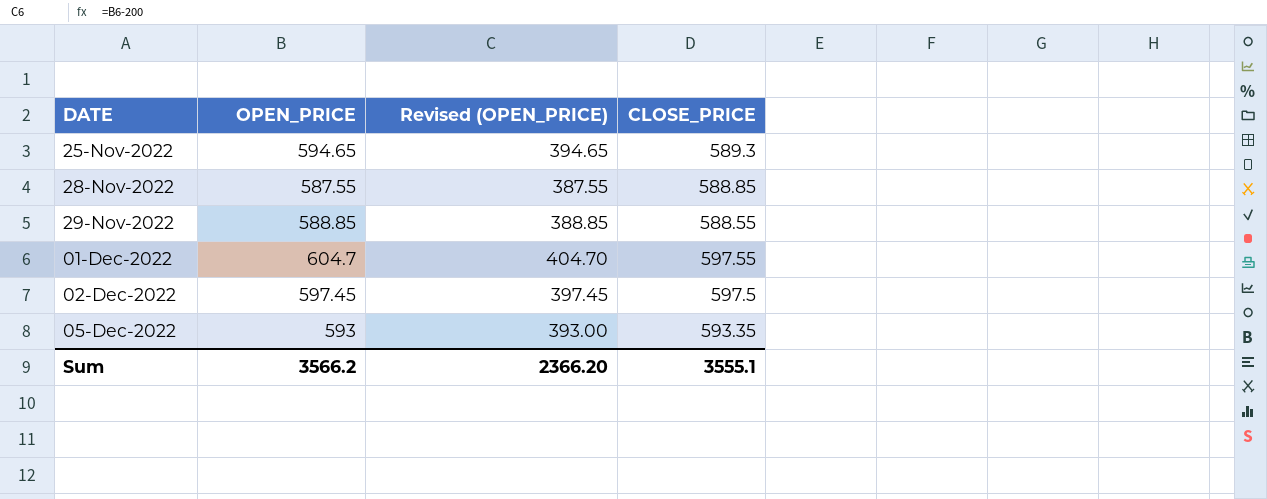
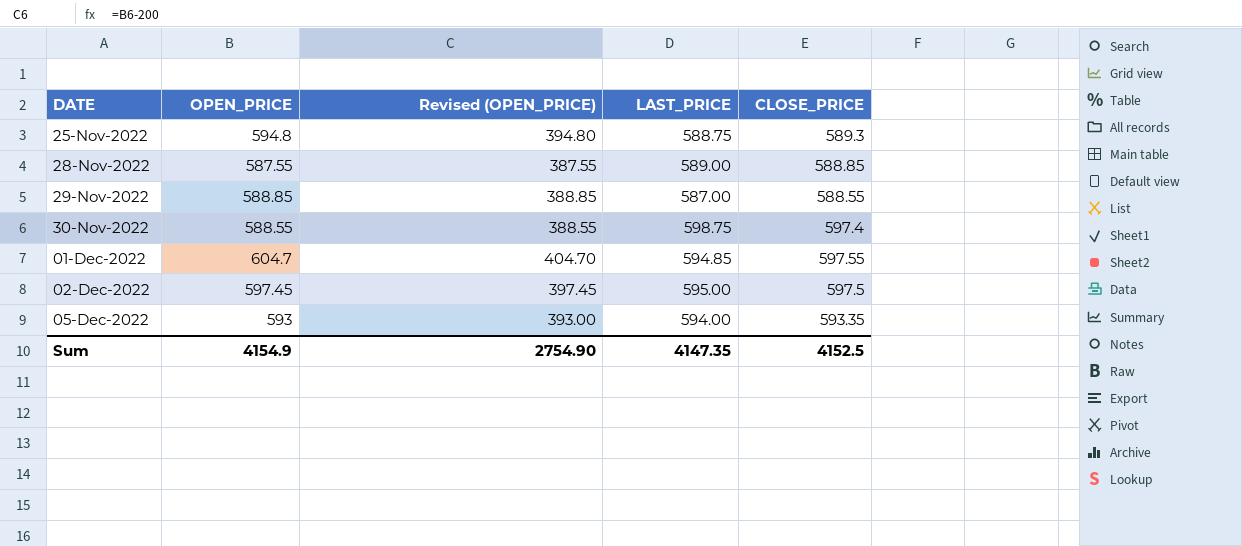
column LAST_PRICE | position: none -> 4
25-Nov-2022 | OPEN_PRICE: 594.65 -> 594.8
25-Nov-2022 | Revised (OPEN_PRICE): 394.65 -> 394.80
row 30-Nov-2022: none -> 588.55 | 388.55 | 598.75 | 597.4
Sum | OPEN_PRICE: 3566.2 -> 4154.9
Sum | Revised (OPEN_PRICE): 2366.20 -> 2754.90
Sum | CLOSE_PRICE: 3555.1 -> 4152.5

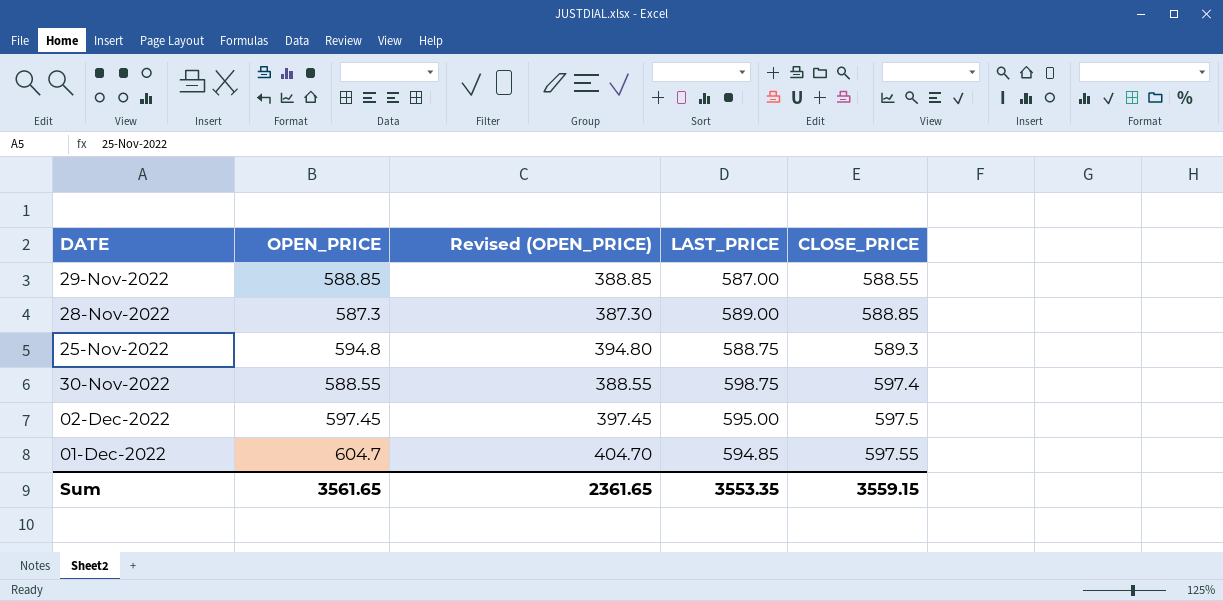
row order: DATE ascending -> CLOSE_PRICE ascending
row 05-Dec-2022: 593 | 393.00 | 594.00 | 593.35 -> none
28-Nov-2022 | OPEN_PRICE: 587.55 -> 587.3
28-Nov-2022 | Revised (OPEN_PRICE): 387.55 -> 387.30
Sum | OPEN_PRICE: 4154.9 -> 3561.65
Sum | Revised (OPEN_PRICE): 2754.90 -> 2361.65
Sum | LAST_PRICE: 4147.35 -> 3553.35
Sum | CLOSE_PRICE: 4152.5 -> 3559.15

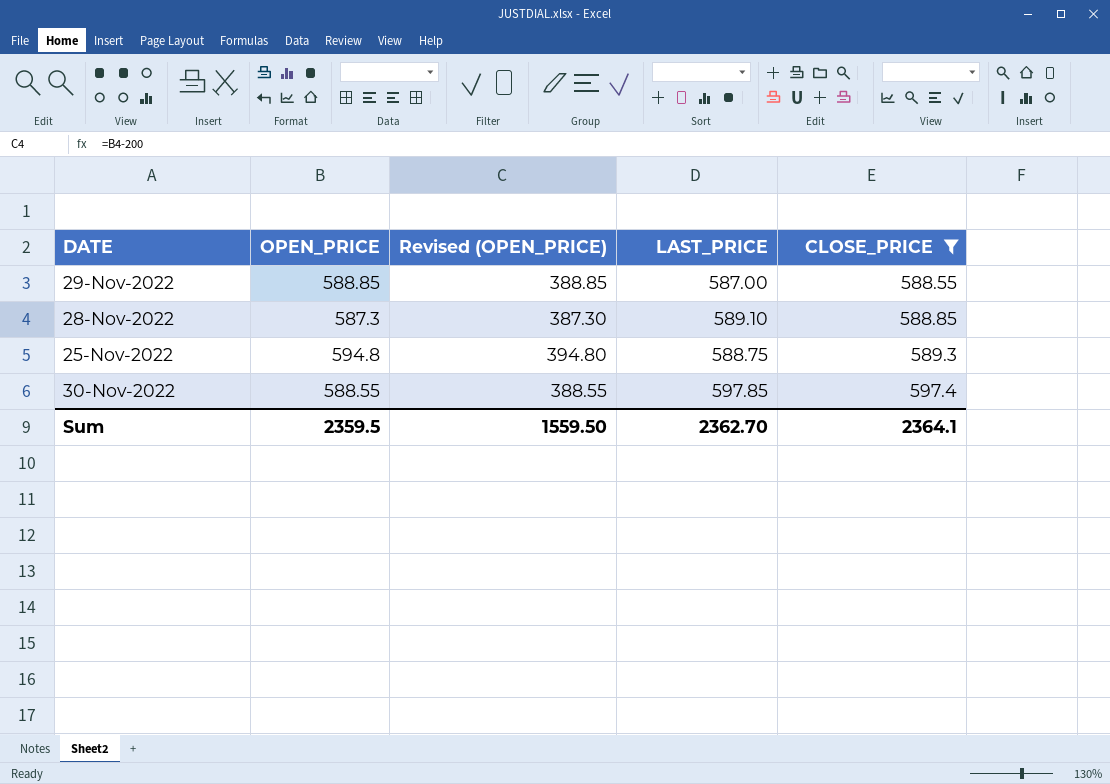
filter: none -> CLOSE_PRICE <= 597.4
28-Nov-2022 | LAST_PRICE: 589.00 -> 589.10
30-Nov-2022 | LAST_PRICE: 598.75 -> 597.85
Sum | OPEN_PRICE: 3561.65 -> 2359.5
Sum | Revised (OPEN_PRICE): 2361.65 -> 1559.50
Sum | LAST_PRICE: 3553.35 -> 2362.70
Sum | CLOSE_PRICE: 3559.15 -> 2364.1

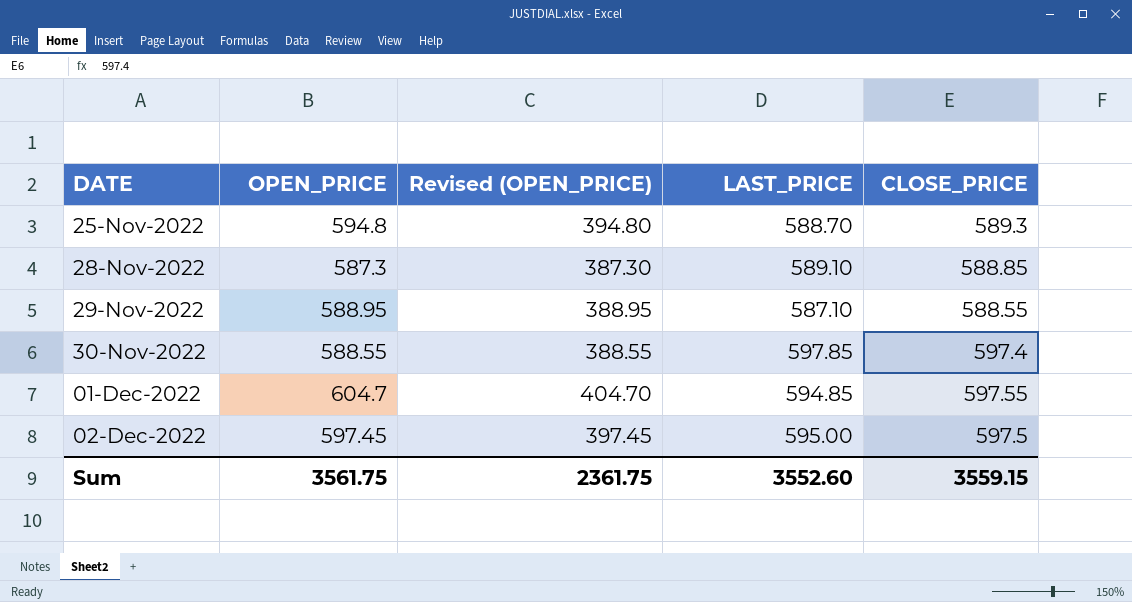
filter: CLOSE_PRICE <= 597.4 -> none
row order: CLOSE_PRICE ascending -> DATE ascending
25-Nov-2022 | LAST_PRICE: 588.75 -> 588.70
29-Nov-2022 | OPEN_PRICE: 588.85 -> 588.95
29-Nov-2022 | Revised (OPEN_PRICE): 388.85 -> 388.95
29-Nov-2022 | LAST_PRICE: 587.00 -> 587.10
Sum | OPEN_PRICE: 2359.5 -> 3561.75
Sum | Revised (OPEN_PRICE): 1559.50 -> 2361.75
Sum | LAST_PRICE: 2362.70 -> 3552.60
Sum | CLOSE_PRICE: 2364.1 -> 3559.15

